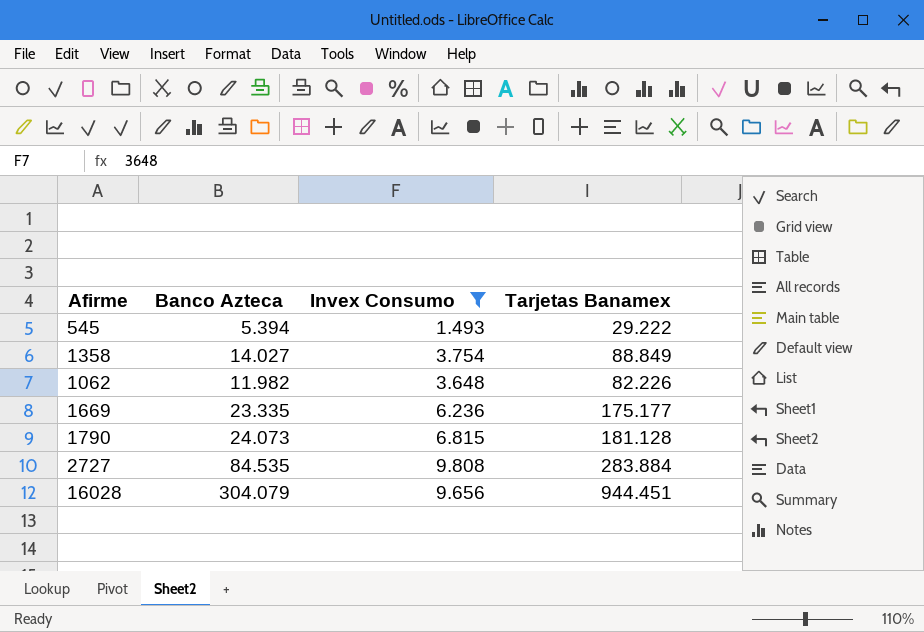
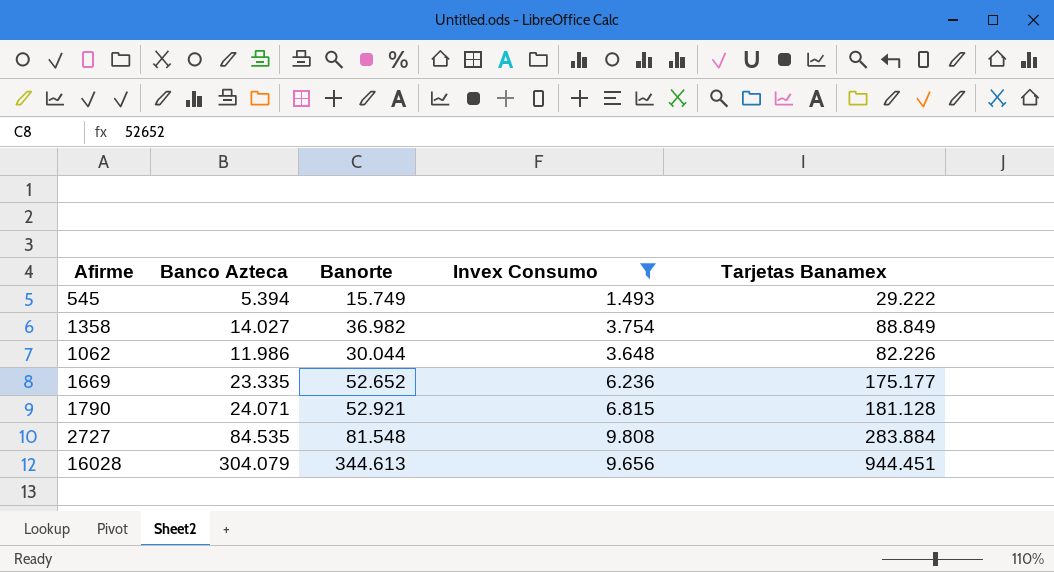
column Banorte | position: none -> 3
1062 | Banco Azteca: 11.982 -> 11.986
1790 | Banco Azteca: 24.073 -> 24.071

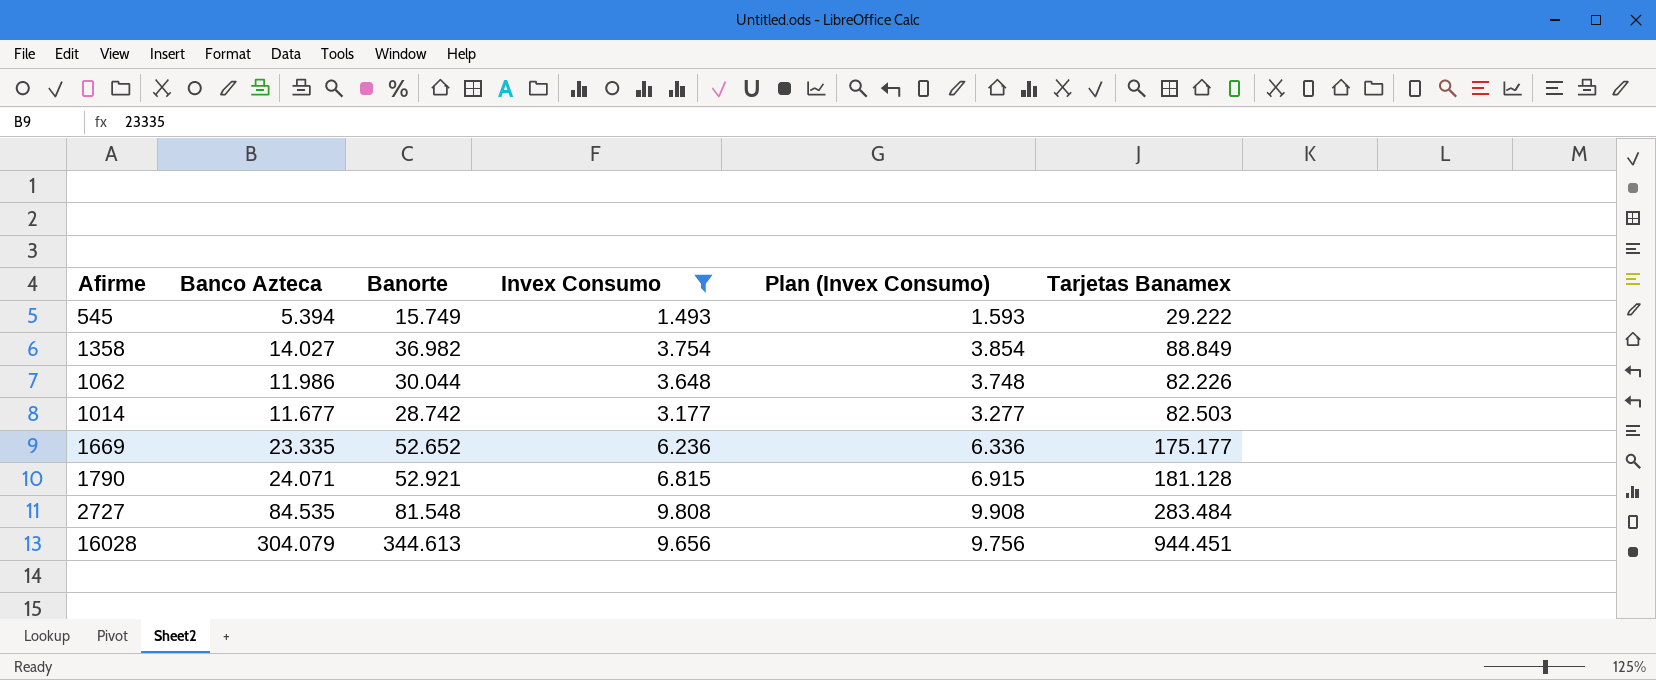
column Plan (Invex Consumo) | formula: none -> [Invex Consumo] + 100
row 1014: none -> 11.677 | 28.742 | 3.177 | 3.277 | 82.503
2727 | Tarjetas Banamex: 283.884 -> 283.484

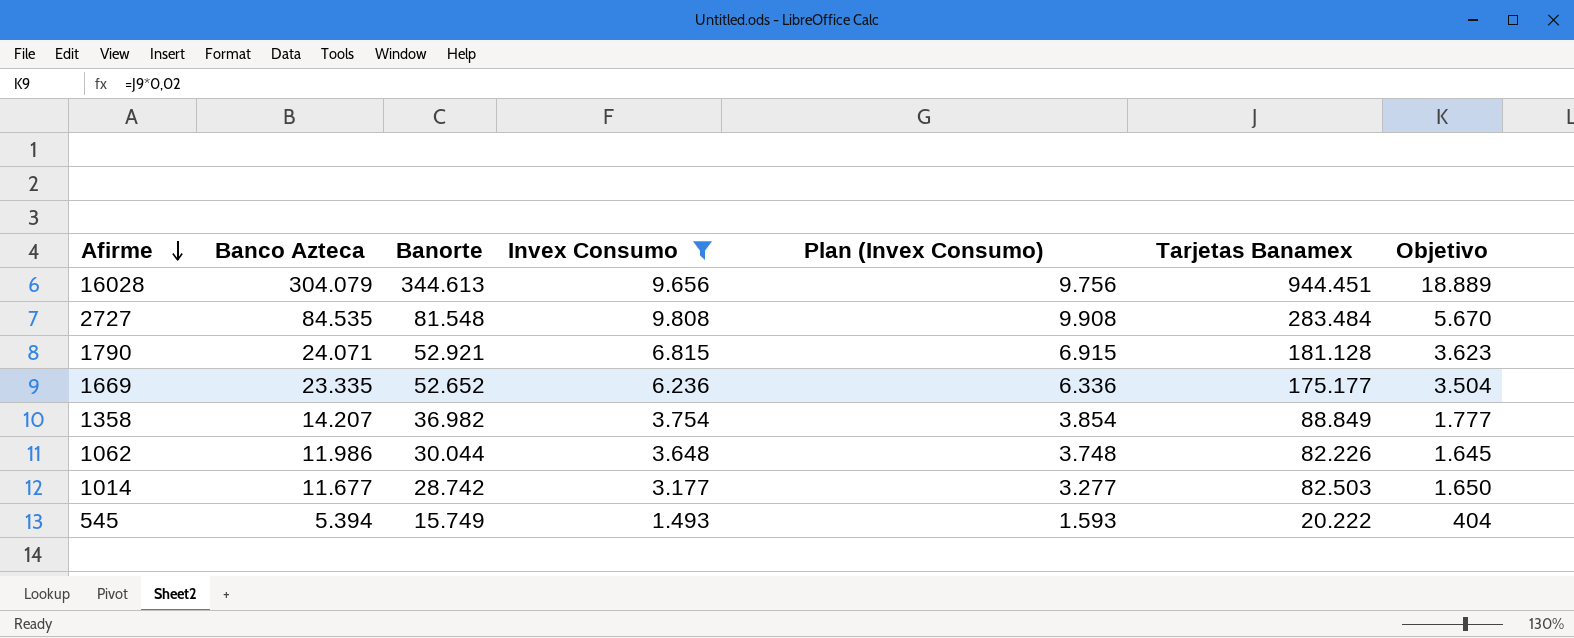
row order: none -> Afirme descending
column Objetivo | formula: none -> [Tarjetas Banamex] * 0,02
1358 | Banco Azteca: 14.027 -> 14.207
545 | Tarjetas Banamex: 29.222 -> 20.222

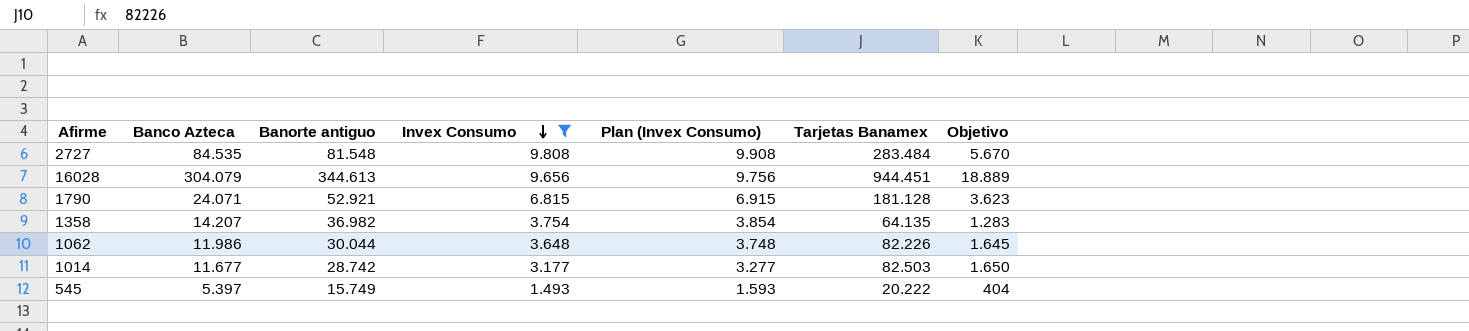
row order: Afirme descending -> Invex Consumo descending
column name: Banorte -> Banorte antiguo
row 1669: 23.335 | 52.652 | 6.236 | 6.336 | 175.177 | 3.504 -> none
1358 | Tarjetas Banamex: 88.849 -> 64.135
1358 | Objetivo: 1.777 -> 1.283
545 | Banco Azteca: 5.394 -> 5.397

